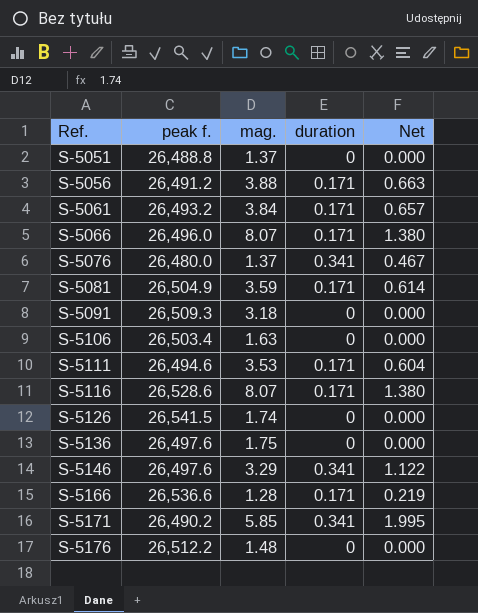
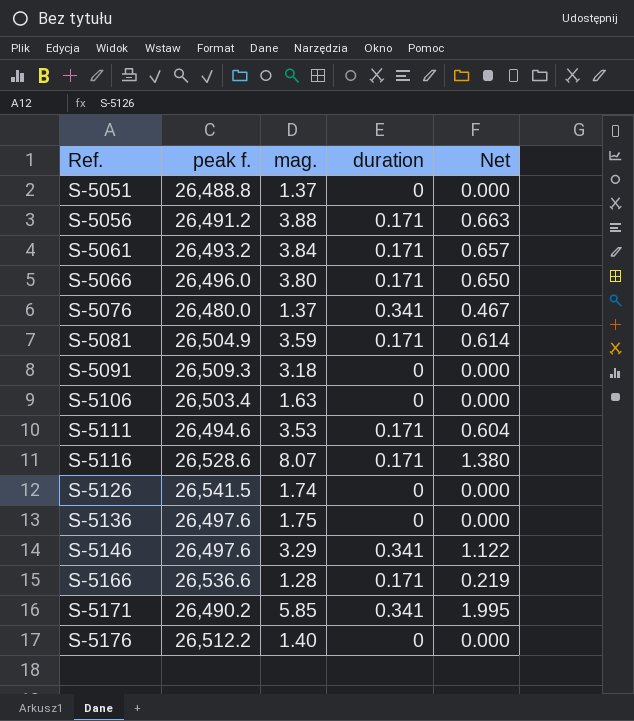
S-5066 | mag.: 8.07 -> 3.80
S-5066 | Net: 1.380 -> 0.650
S-5176 | mag.: 1.48 -> 1.40

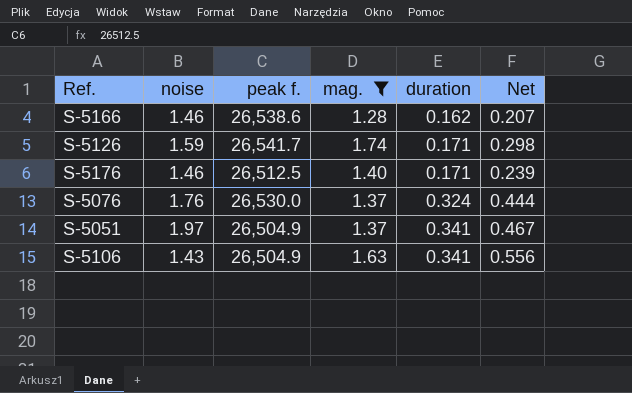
filter: none -> mag. <= 1.74
row order: Ref. ascending -> duration ascending
column noise | position: none -> 2
S-5166 | peak f.: 26,536.6 -> 26,538.6
S-5166 | duration: 0.171 -> 0.162
S-5166 | Net: 0.219 -> 0.207
S-5126 | peak f.: 26,541.5 -> 26,541.7
S-5126 | duration: 0 -> 0.171
S-5126 | Net: 0.000 -> 0.298
S-5176 | peak f.: 26,512.2 -> 26,512.5
S-5176 | duration: 0 -> 0.171
S-5176 | Net: 0.000 -> 0.239
S-5076 | peak f.: 26,480.0 -> 26,530.0
S-5076 | duration: 0.341 -> 0.324
S-5076 | Net: 0.467 -> 0.444
S-5051 | peak f.: 26,488.8 -> 26,504.9
S-5051 | duration: 0 -> 0.341
S-5051 | Net: 0.000 -> 0.467
S-5106 | peak f.: 26,503.4 -> 26,504.9
S-5106 | duration: 0 -> 0.341
S-5106 | Net: 0.000 -> 0.556

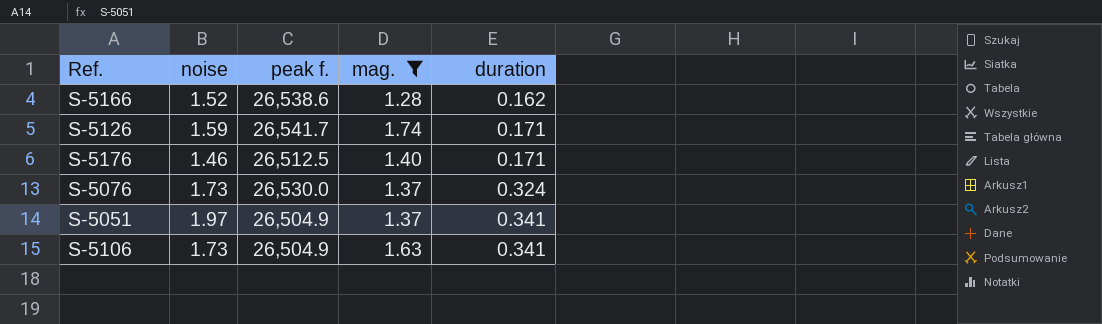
column Net | formula: [mag.] * [duration] -> none
S-5166 | noise: 1.46 -> 1.52
S-5076 | noise: 1.76 -> 1.73
S-5106 | noise: 1.43 -> 1.73

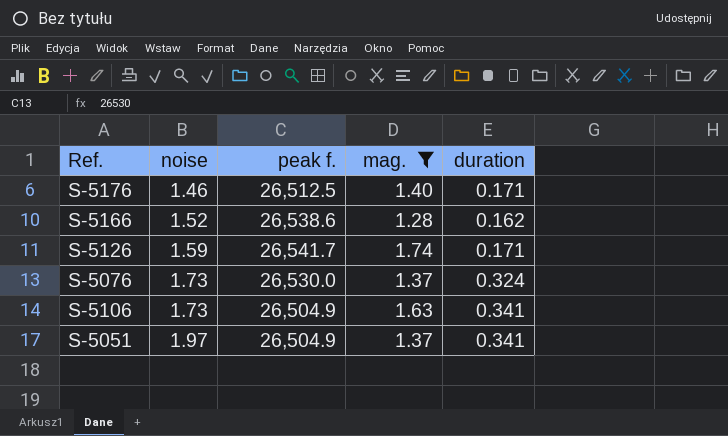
row order: duration ascending -> noise ascending

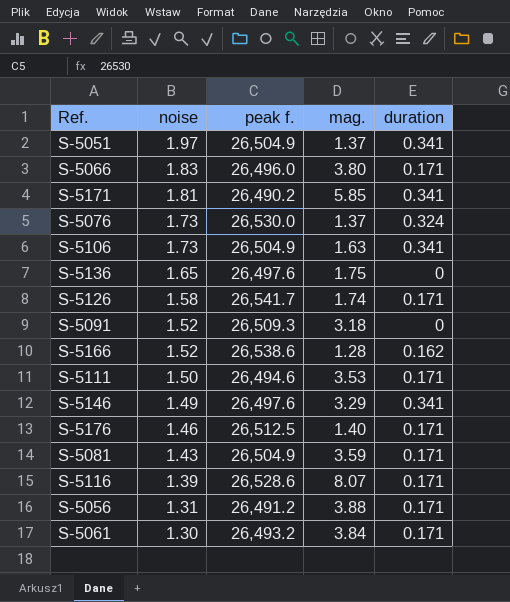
filter: mag. <= 1.74 -> none
row order: noise ascending -> noise descending
S-5126 | noise: 1.59 -> 1.58

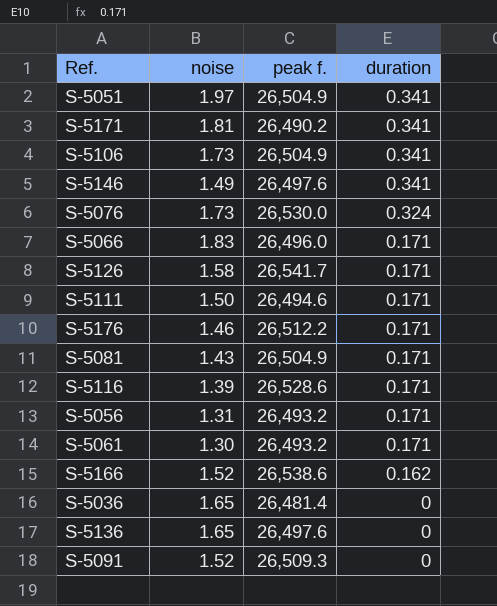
row order: noise descending -> duration descending
column mag. | position: 4 -> none
S-5176 | peak f.: 26,512.5 -> 26,512.2
S-5056 | peak f.: 26,491.2 -> 26,493.2
row S-5036: none -> 1.65 | 26,481.4 | 0

